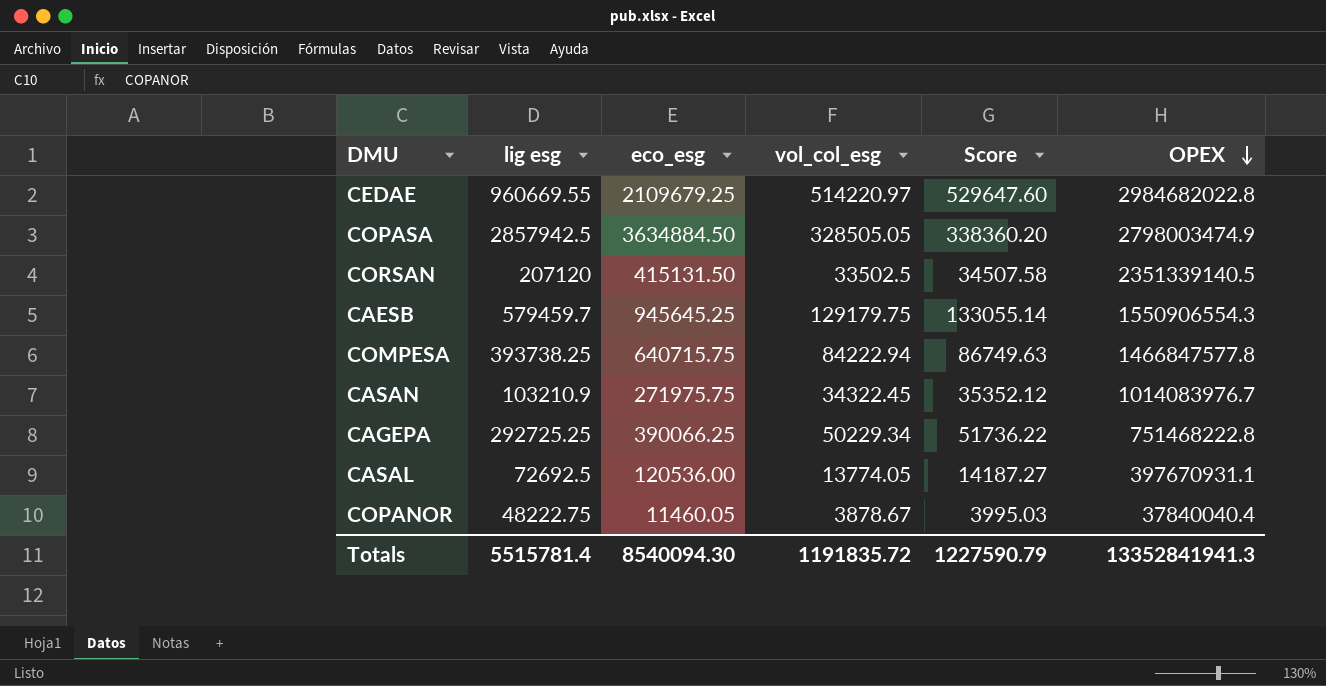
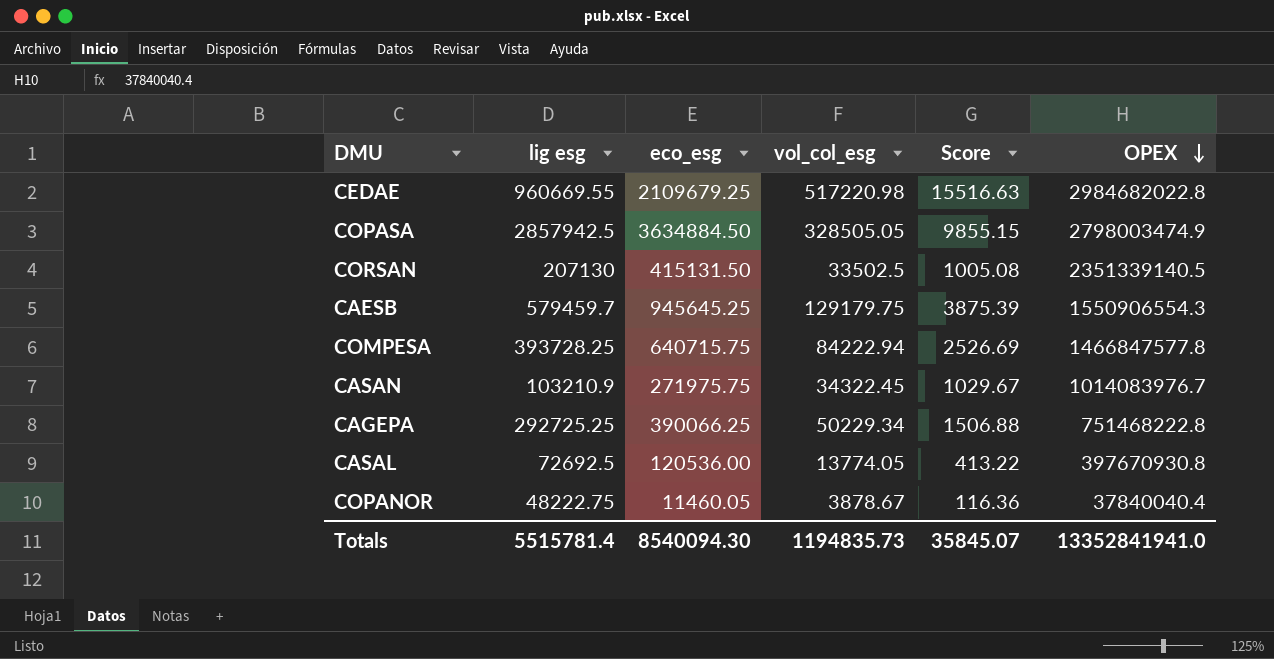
column Score | formula: [vol_col_esg] * 1.03 -> [vol_col_esg] * 0.03
CEDAE | vol_col_esg: 514220.97 -> 517220.98
CORSAN | lig esg: 207120 -> 207130
COMPESA | lig esg: 393738.25 -> 393728.25
CASAL | OPEX: 397670931.1 -> 397670930.8
Totals | vol_col_esg: 1191835.72 -> 1194835.73
Totals | Score: 1227590.79 -> 35845.07
Totals | OPEX: 13352841941.3 -> 13352841941.0

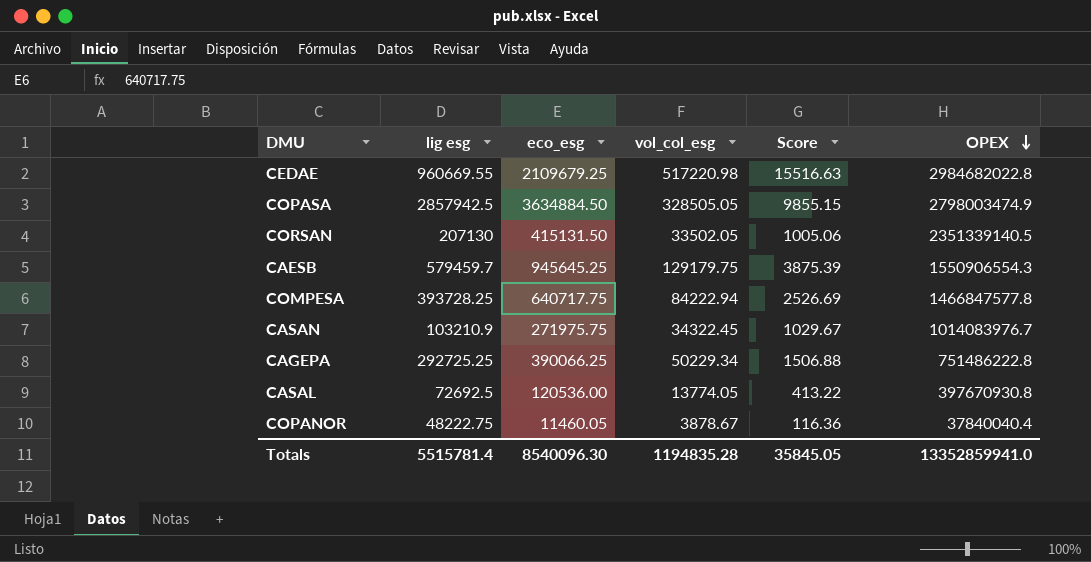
CORSAN | vol_col_esg: 33502.5 -> 33502.05
CORSAN | Score: 1005.08 -> 1005.06
COMPESA | eco_esg: 640715.75 -> 640717.75
CAGEPA | OPEX: 751468222.8 -> 751486222.8
Totals | eco_esg: 8540094.30 -> 8540096.30
Totals | vol_col_esg: 1194835.73 -> 1194835.28
Totals | Score: 35845.07 -> 35845.05
Totals | OPEX: 13352841941.0 -> 13352859941.0

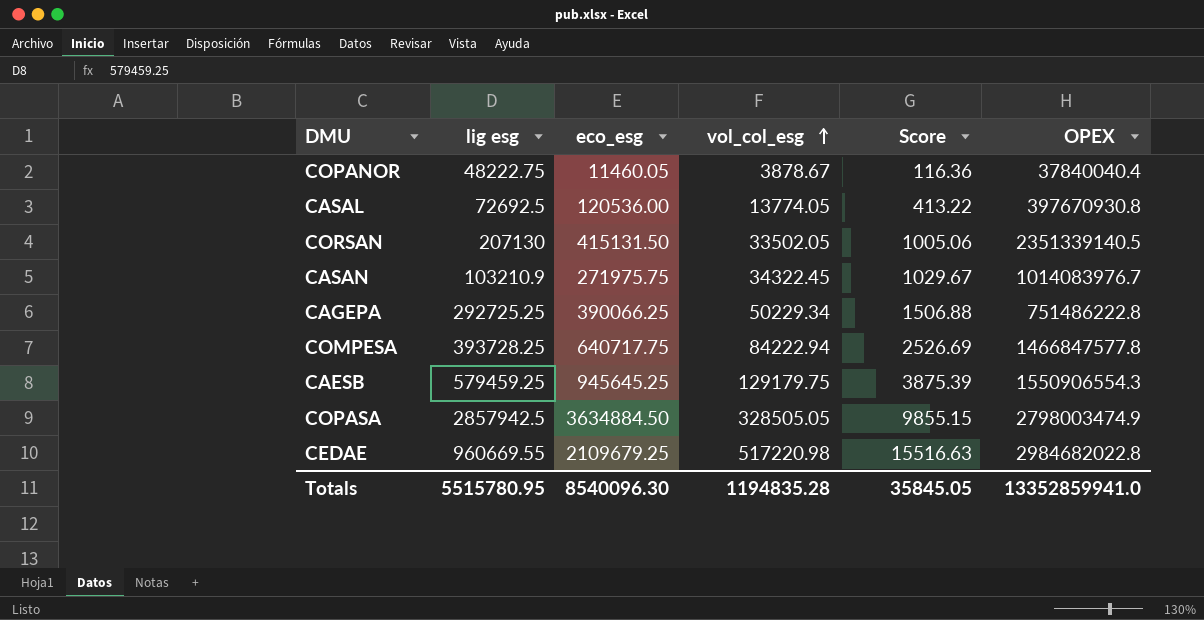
row order: OPEX descending -> vol_col_esg ascending
CAESB | lig esg: 579459.7 -> 579459.25
Totals | lig esg: 5515781.4 -> 5515780.95

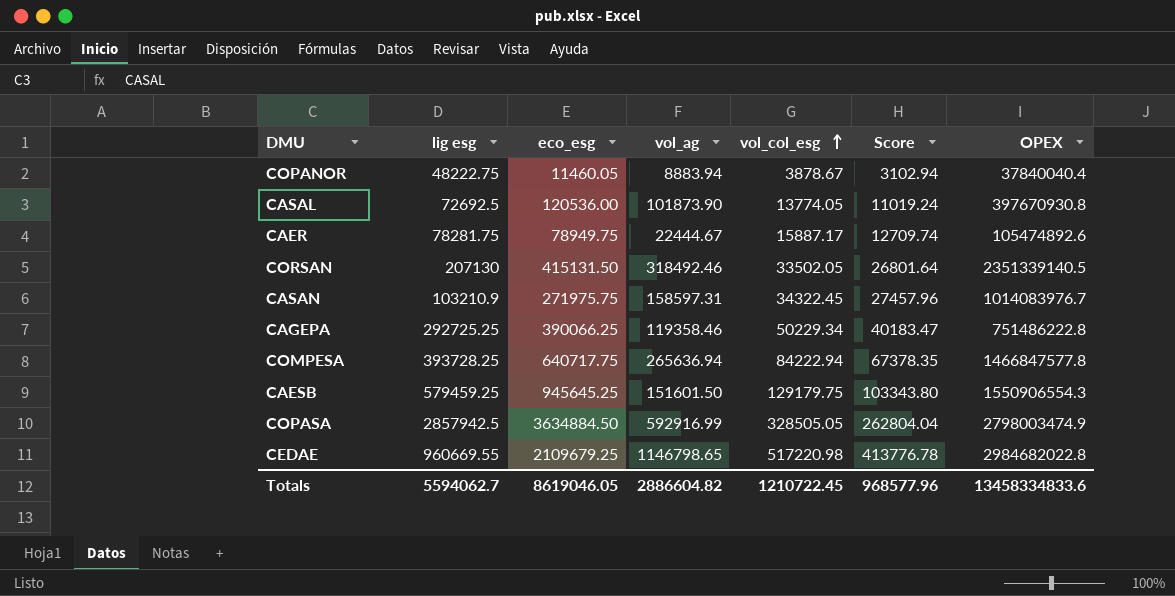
column vol_ag | position: none -> 4
column Score | formula: [vol_col_esg] * 0.03 -> [vol_col_esg] * 0.8
row CAER: none -> 78281.75 | 78949.75 | 22444.67 | 15887.17 | 12709.74 | 105474892.6
Totals | lig esg: 5515780.95 -> 5594062.7
Totals | eco_esg: 8540096.30 -> 8619046.05
Totals | vol_col_esg: 1194835.28 -> 1210722.45
Totals | Score: 35845.05 -> 968577.96
Totals | OPEX: 13352859941.0 -> 13458334833.6

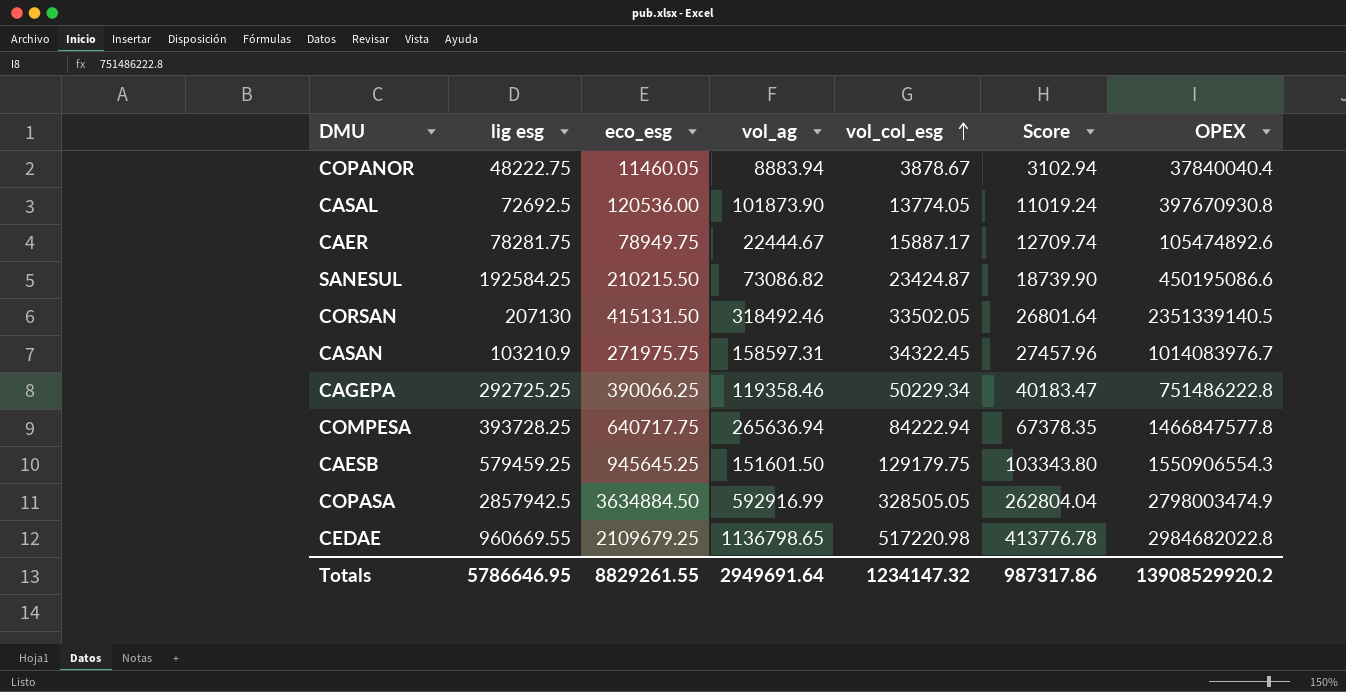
row SANESUL: none -> 192584.25 | 210215.50 | 73086.82 | 23424.87 | 18739.90 | 450195086.6
CEDAE | vol_ag: 1146798.65 -> 1136798.65
Totals | lig esg: 5594062.7 -> 5786646.95
Totals | eco_esg: 8619046.05 -> 8829261.55
Totals | vol_ag: 2886604.82 -> 2949691.64
Totals | vol_col_esg: 1210722.45 -> 1234147.32
Totals | Score: 968577.96 -> 987317.86
Totals | OPEX: 13458334833.6 -> 13908529920.2

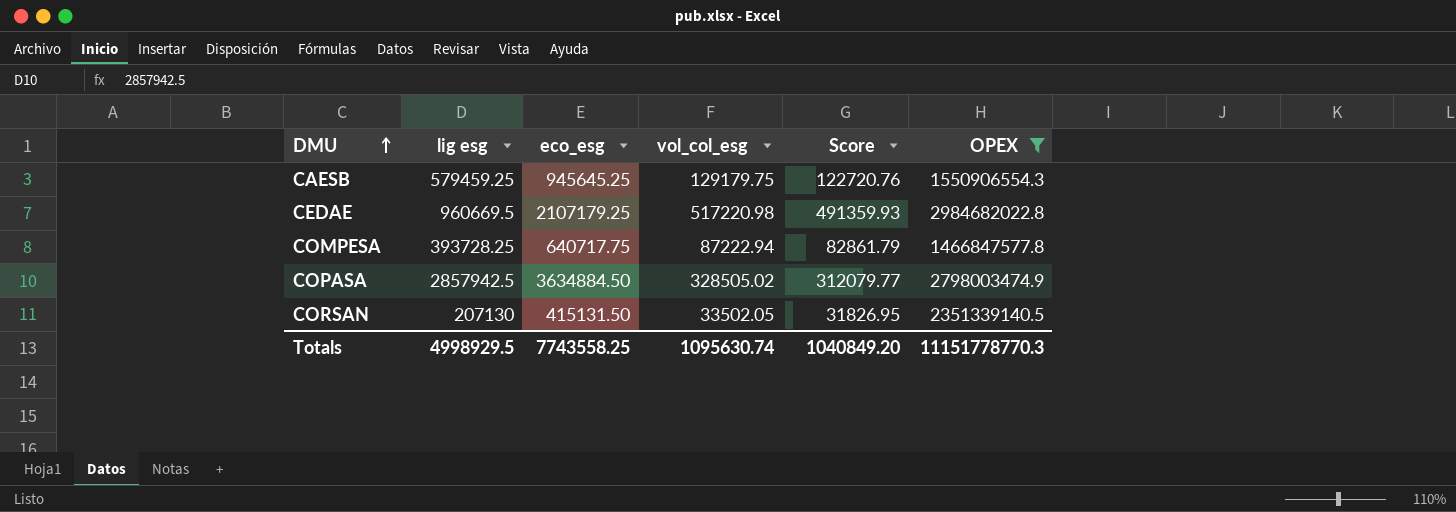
filter: none -> OPEX >= 1466847577.8
row order: vol_col_esg ascending -> DMU ascending
column vol_ag | position: 4 -> none
column Score | formula: [vol_col_esg] * 0.8 -> [vol_col_esg] * 0.95
CEDAE | lig esg: 960669.55 -> 960669.5
CEDAE | eco_esg: 2109679.25 -> 2107179.25
COMPESA | vol_col_esg: 84222.94 -> 87222.94
COPASA | vol_col_esg: 328505.05 -> 328505.02
Totals | lig esg: 5786646.95 -> 4998929.5
Totals | eco_esg: 8829261.55 -> 7743558.25
Totals | vol_col_esg: 1234147.32 -> 1095630.74
Totals | Score: 987317.86 -> 1040849.20
Totals | OPEX: 13908529920.2 -> 11151778770.3

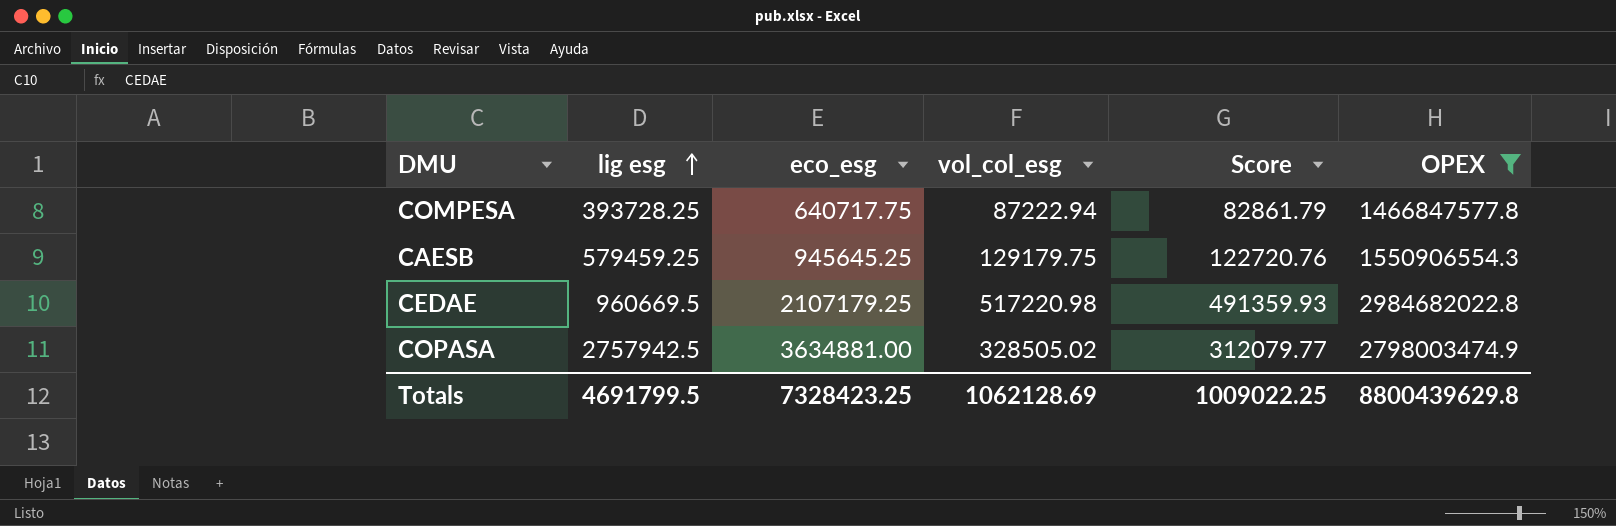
row order: DMU ascending -> lig esg ascending
row CORSAN: 207130 | 415131.50 | 33502.05 | 31826.95 | 2351339140.5 -> none
COPASA | lig esg: 2857942.5 -> 2757942.5
COPASA | eco_esg: 3634884.50 -> 3634881.00
Totals | lig esg: 4998929.5 -> 4691799.5
Totals | eco_esg: 7743558.25 -> 7328423.25
Totals | vol_col_esg: 1095630.74 -> 1062128.69
Totals | Score: 1040849.20 -> 1009022.25
Totals | OPEX: 11151778770.3 -> 8800439629.8

